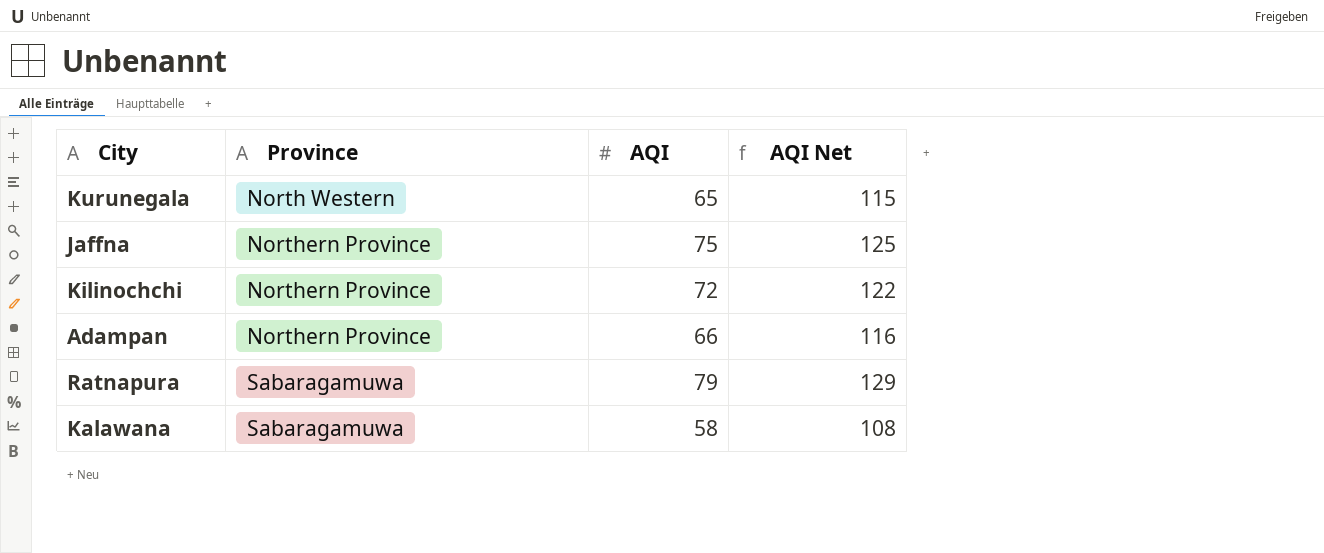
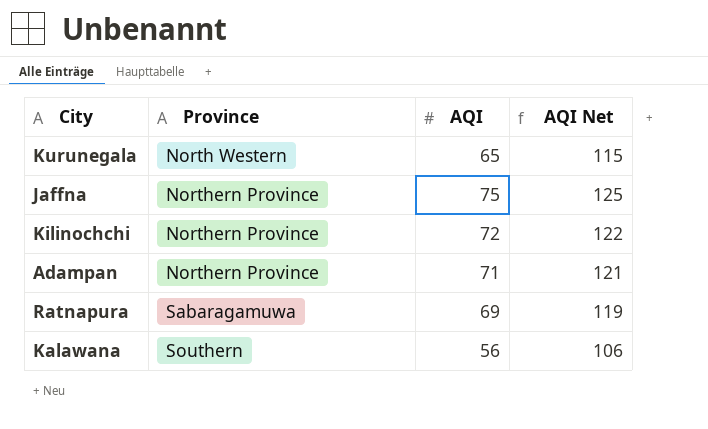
Adampan | AQI: 66 -> 71
Adampan | AQI Net: 116 -> 121
Ratnapura | AQI: 79 -> 69
Ratnapura | AQI Net: 129 -> 119
Kalawana | Province: Sabaragamuwa -> Southern
Kalawana | AQI: 58 -> 56
Kalawana | AQI Net: 108 -> 106

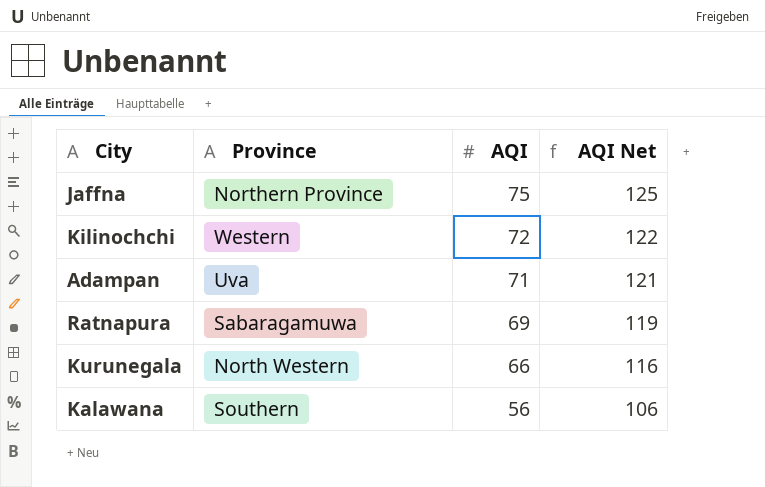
row order: Province ascending -> AQI descending
Kilinochchi | Province: Northern Province -> Western
Adampan | Province: Northern Province -> Uva
Kurunegala | AQI: 65 -> 66
Kurunegala | AQI Net: 115 -> 116

